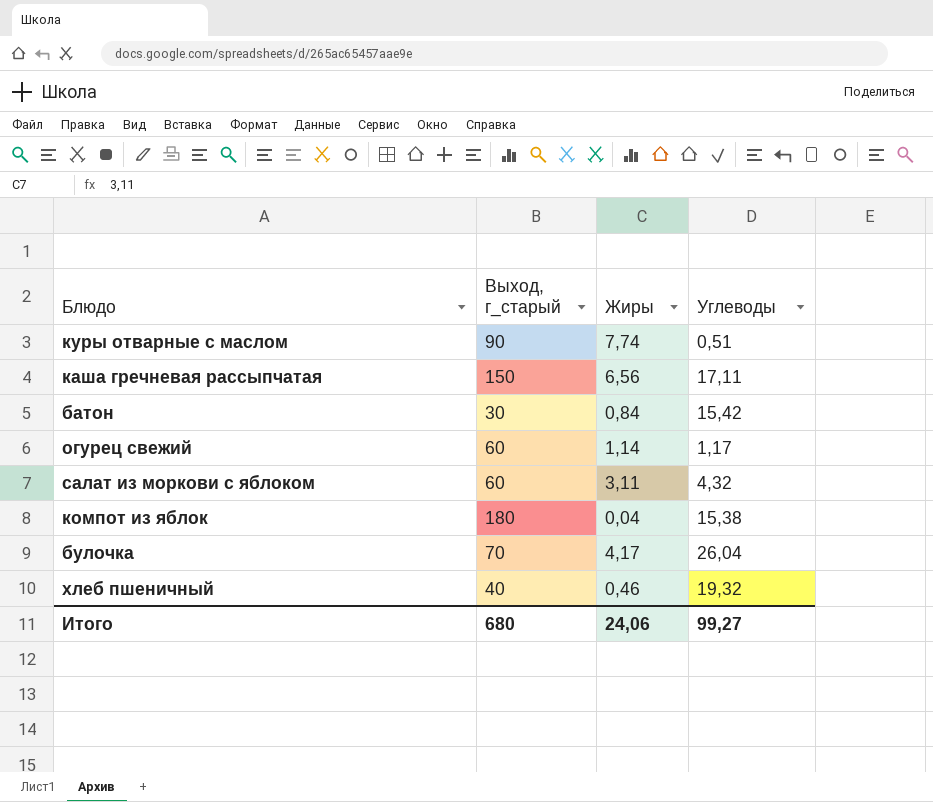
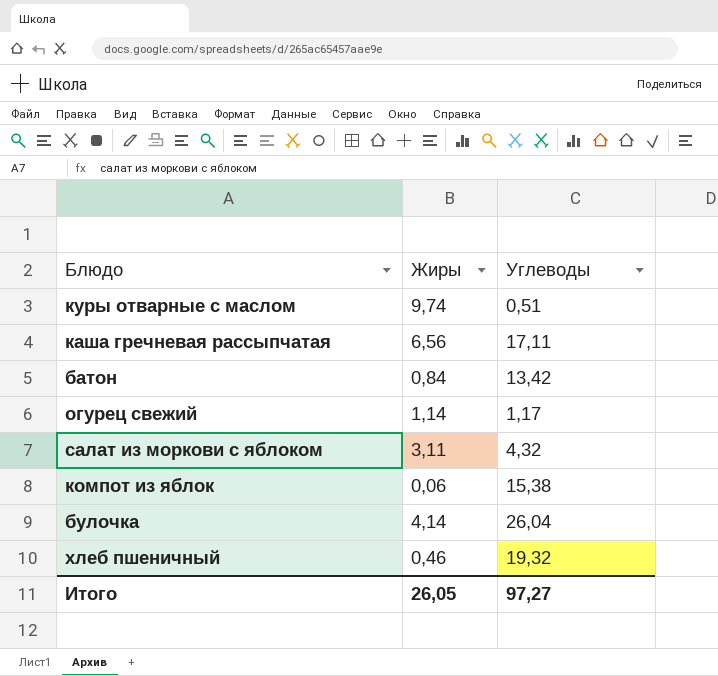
column Выход, г_старый | position: 2 -> none
куры отварные с маслом | Жиры: 7,74 -> 9,74
батон | Углеводы: 15,42 -> 13,42
компот из яблок | Жиры: 0,04 -> 0,06
булочка | Жиры: 4,17 -> 4,14
Итого | Жиры: 24,06 -> 26,05
Итого | Углеводы: 99,27 -> 97,27

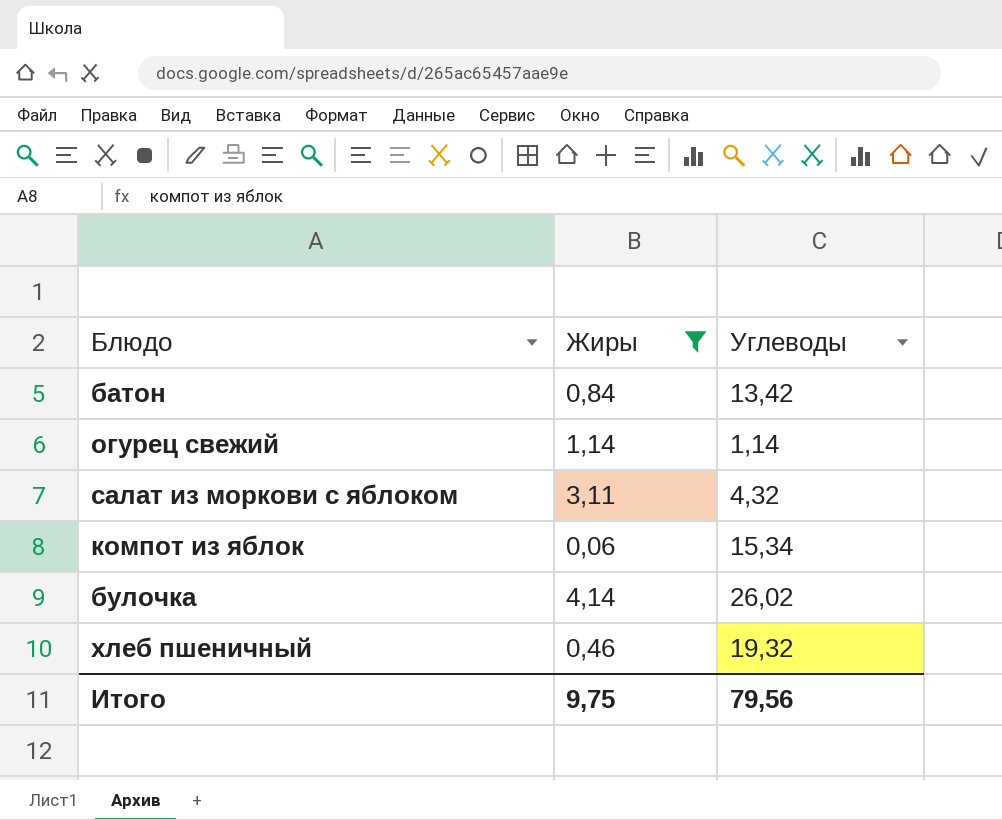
filter: none -> Жиры <= 4,14
огурец свежий | Углеводы: 1,17 -> 1,14
компот из яблок | Углеводы: 15,38 -> 15,34
булочка | Углеводы: 26,04 -> 26,02
Итого | Жиры: 26,05 -> 9,75
Итого | Углеводы: 97,27 -> 79,56

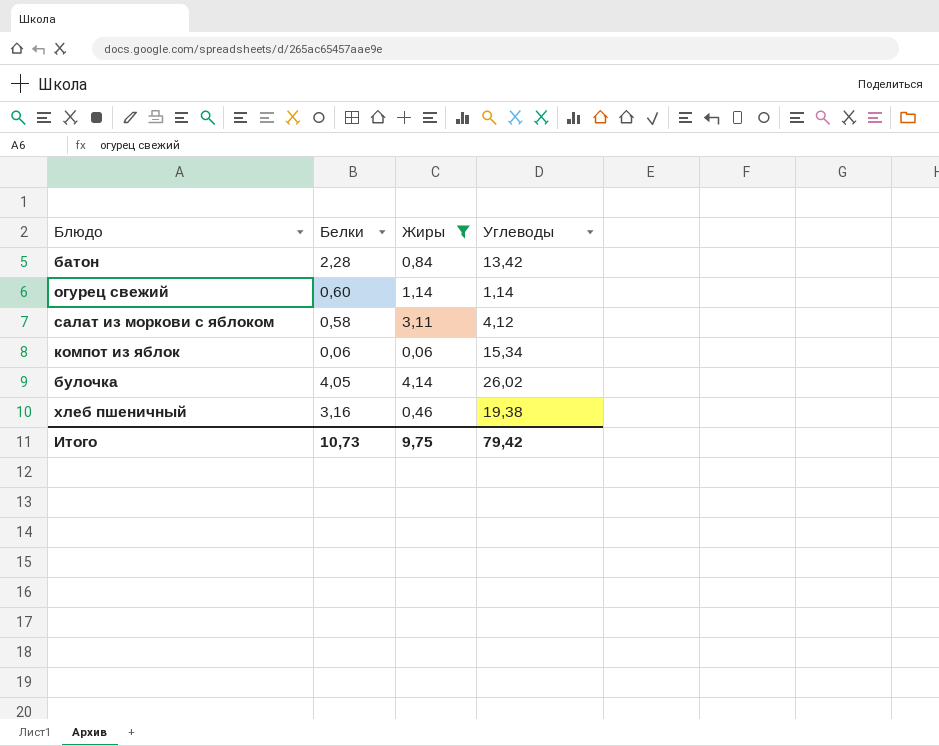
column Белки | position: none -> 2
салат из моркови с яблоком | Углеводы: 4,32 -> 4,12
хлеб пшеничный | Углеводы: 19,32 -> 19,38
Итого | Углеводы: 79,56 -> 79,42

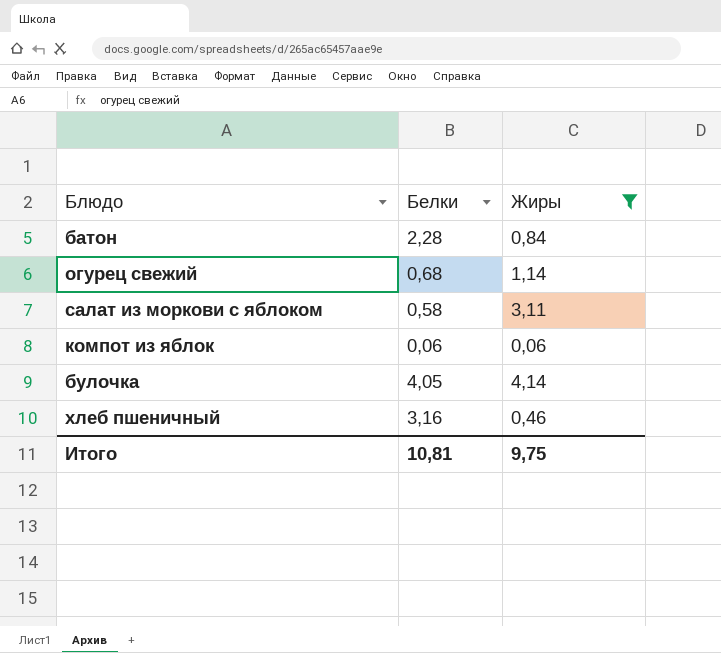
column Углеводы | position: 4 -> none
огурец свежий | Белки: 0,60 -> 0,68
Итого | Белки: 10,73 -> 10,81

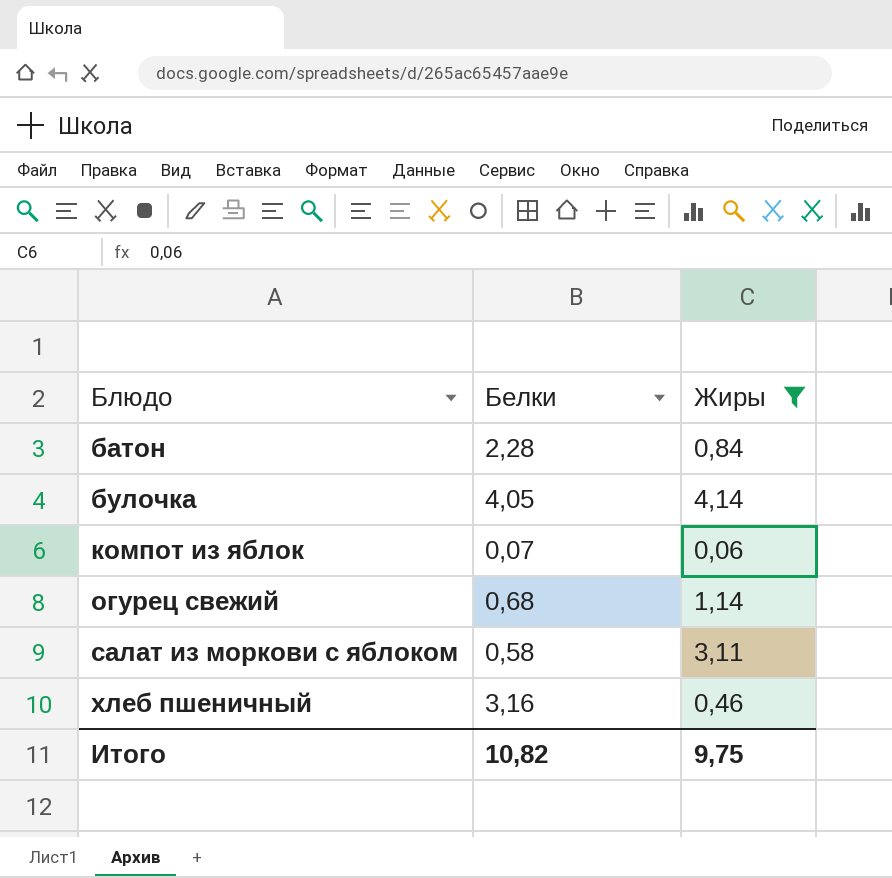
row order: none -> Блюдо ascending
компот из яблок | Белки: 0,06 -> 0,07
Итого | Белки: 10,81 -> 10,82

